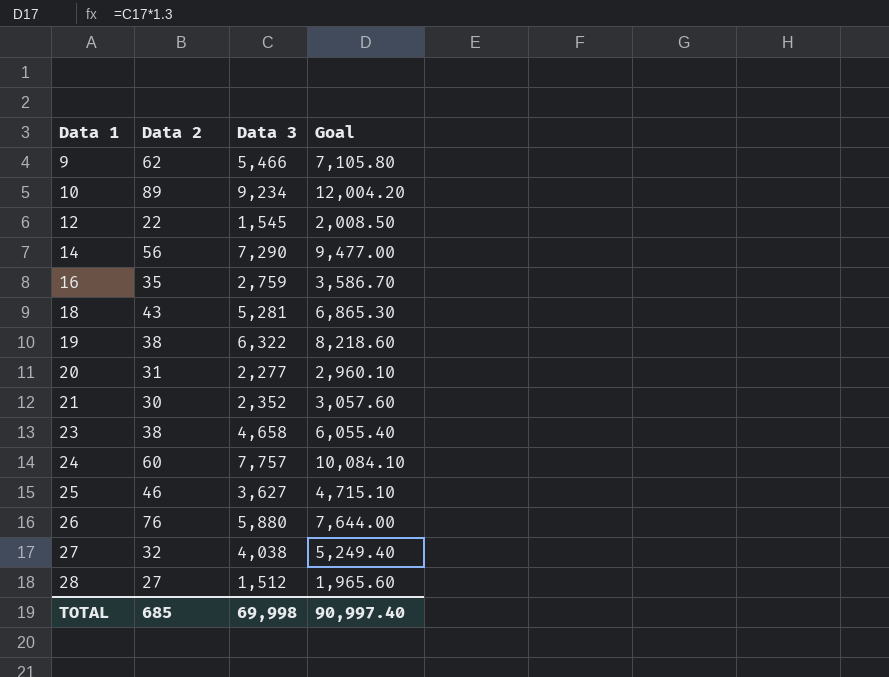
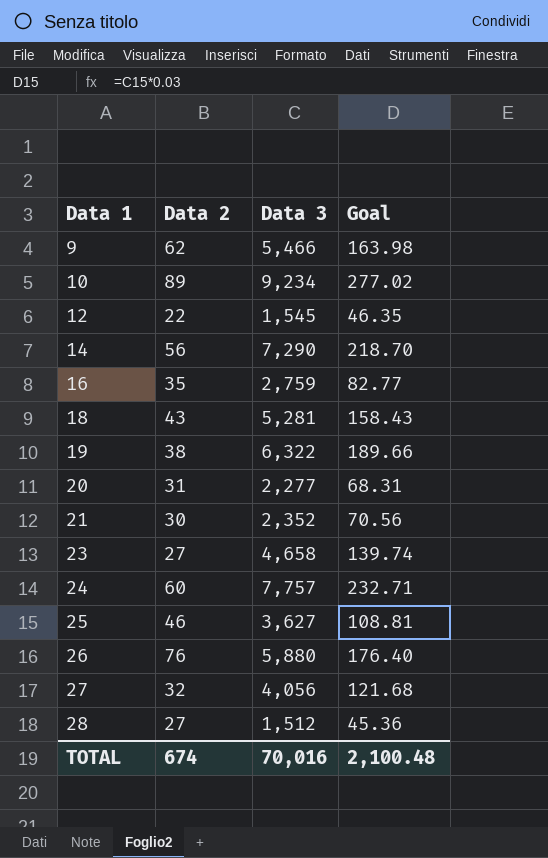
column Goal | formula: [Data 3] * 1.3 -> [Data 3] * 0.03
23 | Data 2: 38 -> 27
27 | Data 3: 4,038 -> 4,056
TOTAL | Data 2: 685 -> 674
TOTAL | Data 3: 69,998 -> 70,016
TOTAL | Goal: 90,997.40 -> 2,100.48

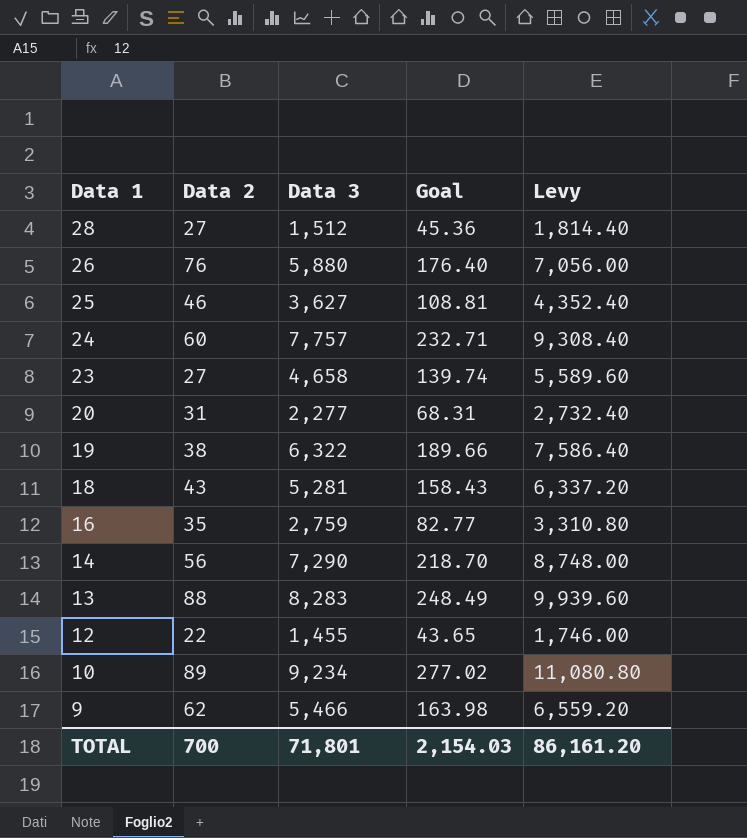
row order: Data 1 ascending -> Data 1 descending
column Levy | formula: none -> [Data 3] * 1.2
row 21: 30 | 2,352 | 70.56 -> none
row 27: 32 | 4,056 | 121.68 -> none
row 13: none -> 88 | 8,283 | 248.49 | 9,939.60
12 | Data 3: 1,545 -> 1,455
12 | Goal: 46.35 -> 43.65
TOTAL | Data 2: 674 -> 700
TOTAL | Data 3: 70,016 -> 71,801
TOTAL | Goal: 2,100.48 -> 2,154.03

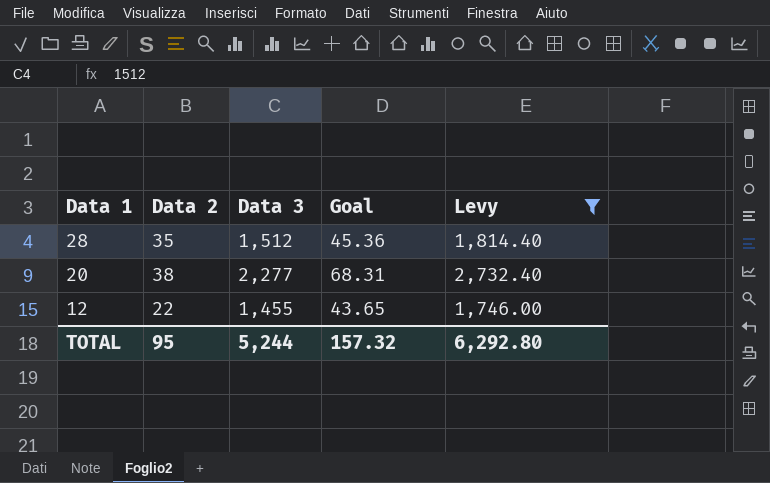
filter: none -> Levy <= 2,732.40
28 | Data 2: 27 -> 35
20 | Data 2: 31 -> 38
TOTAL | Data 2: 700 -> 95
TOTAL | Data 3: 71,801 -> 5,244
TOTAL | Goal: 2,154.03 -> 157.32
TOTAL | Levy: 86,161.20 -> 6,292.80

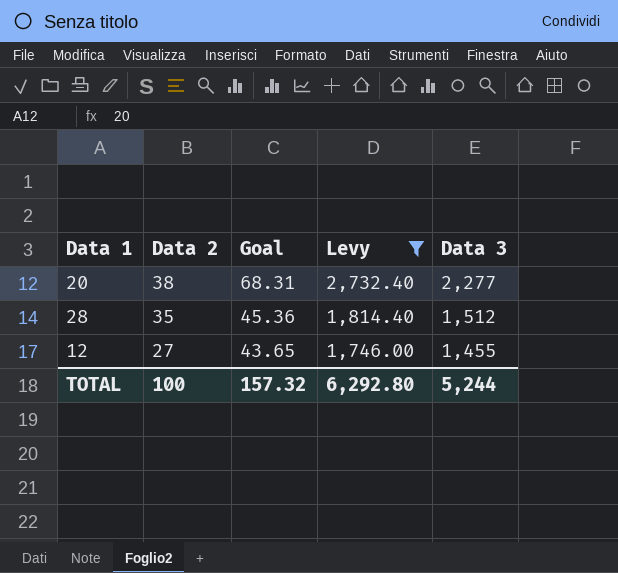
row order: Data 1 descending -> Data 2 descending
column Data 3 | position: 3 -> 5
12 | Data 2: 22 -> 27
TOTAL | Data 2: 95 -> 100

